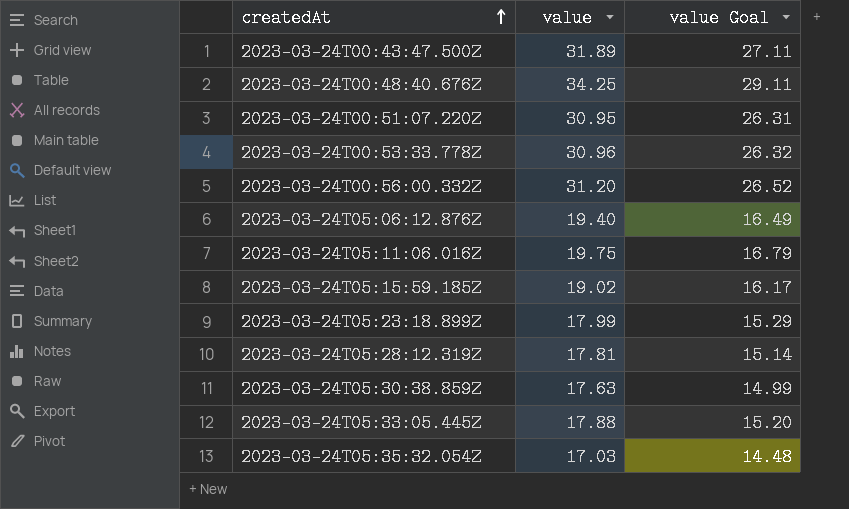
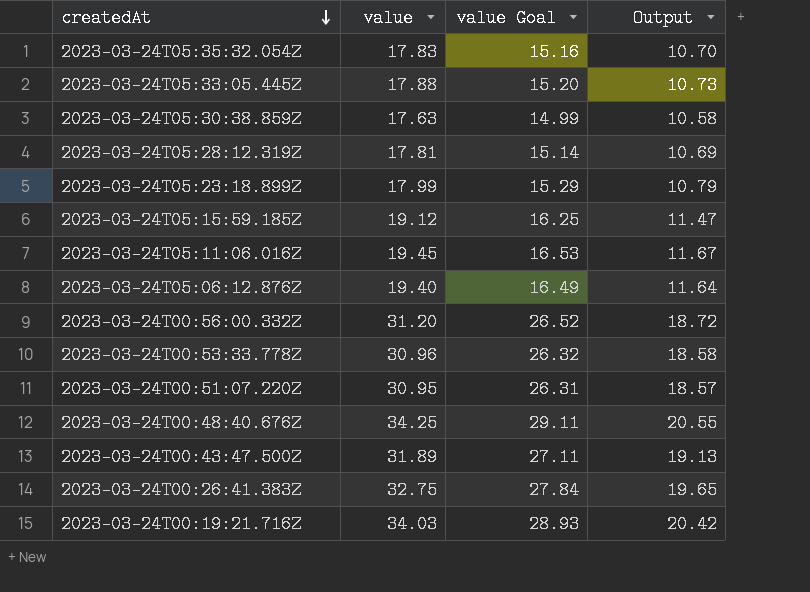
row order: createdAt ascending -> createdAt descending
column Output | formula: none -> [value] * 0.6
2023-03-24T05:35:32.054Z | value: 17.03 -> 17.83
2023-03-24T05:35:32.054Z | value Goal: 14.48 -> 15.16
2023-03-24T05:15:59.185Z | value: 19.02 -> 19.12
2023-03-24T05:15:59.185Z | value Goal: 16.17 -> 16.25
2023-03-24T05:11:06.016Z | value: 19.75 -> 19.45
2023-03-24T05:11:06.016Z | value Goal: 16.79 -> 16.53
row 2023-03-24T00:26:41.383Z: none -> 32.75 | 27.84 | 19.65
row 2023-03-24T00:19:21.716Z: none -> 34.03 | 28.93 | 20.42

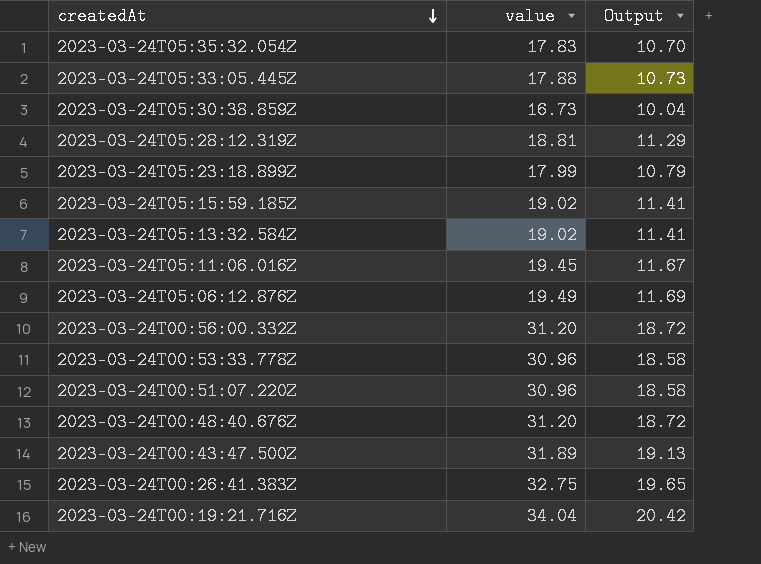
column value Goal | formula: [value] * 0.85 -> none
2023-03-24T05:30:38.859Z | value: 17.63 -> 16.73
2023-03-24T05:30:38.859Z | Output: 10.58 -> 10.04
2023-03-24T05:28:12.319Z | value: 17.81 -> 18.81
2023-03-24T05:28:12.319Z | Output: 10.69 -> 11.29
2023-03-24T05:15:59.185Z | value: 19.12 -> 19.02
2023-03-24T05:15:59.185Z | Output: 11.47 -> 11.41
row 2023-03-24T05:13:32.584Z: none -> 19.02 | 11.41
2023-03-24T05:06:12.876Z | value: 19.40 -> 19.49
2023-03-24T05:06:12.876Z | Output: 11.64 -> 11.69
2023-03-24T00:51:07.220Z | value: 30.95 -> 30.96
2023-03-24T00:51:07.220Z | Output: 18.57 -> 18.58
2023-03-24T00:48:40.676Z | value: 34.25 -> 31.20
2023-03-24T00:48:40.676Z | Output: 20.55 -> 18.72
2023-03-24T00:19:21.716Z | value: 34.03 -> 34.04

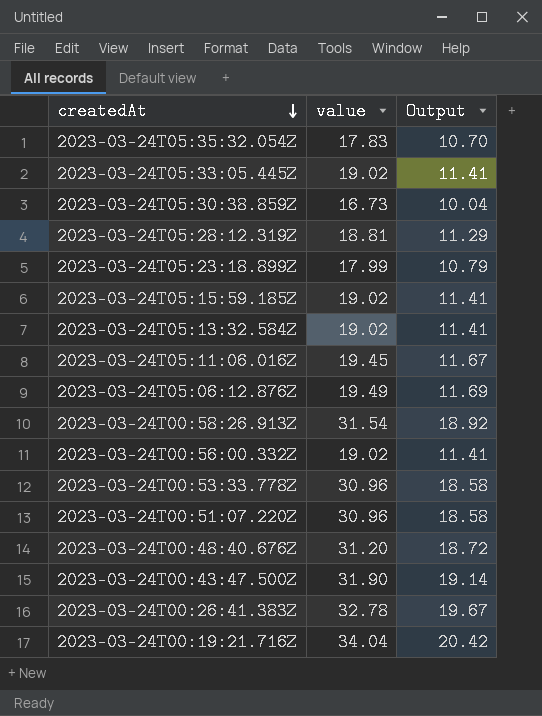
2023-03-24T05:33:05.445Z | value: 17.88 -> 19.02
2023-03-24T05:33:05.445Z | Output: 10.73 -> 11.41
row 2023-03-24T00:58:26.913Z: none -> 31.54 | 18.92
2023-03-24T00:56:00.332Z | value: 31.20 -> 19.02
2023-03-24T00:56:00.332Z | Output: 18.72 -> 11.41
2023-03-24T00:43:47.500Z | value: 31.89 -> 31.90
2023-03-24T00:43:47.500Z | Output: 19.13 -> 19.14
2023-03-24T00:26:41.383Z | value: 32.75 -> 32.78
2023-03-24T00:26:41.383Z | Output: 19.65 -> 19.67

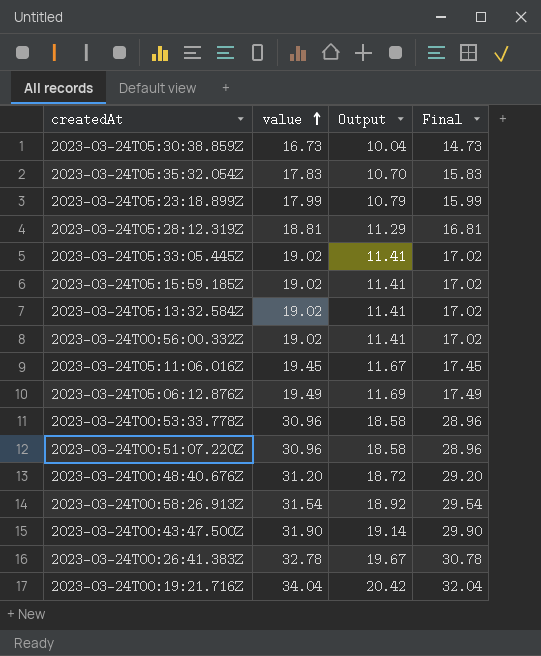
row order: createdAt descending -> value ascending
column Final | formula: none -> [value] - 2

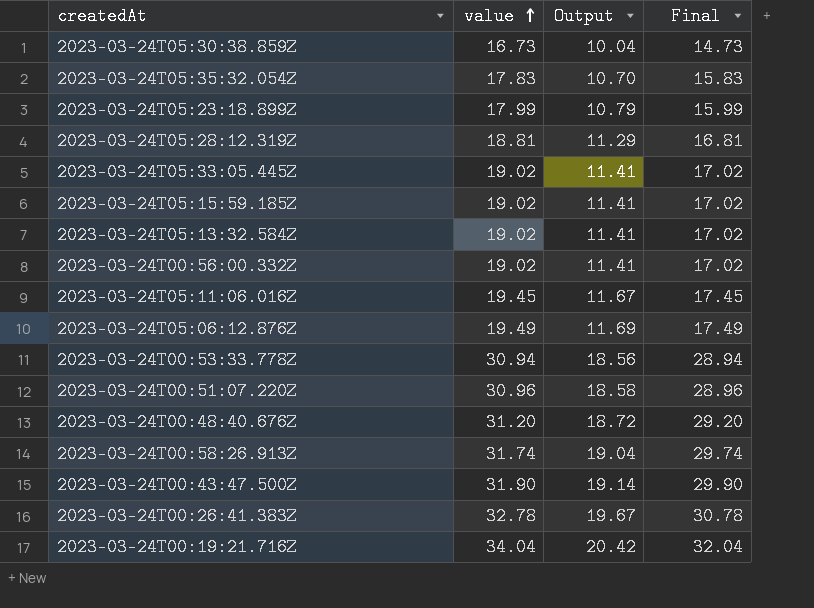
2023-03-24T00:53:33.778Z | value: 30.96 -> 30.94
2023-03-24T00:53:33.778Z | Output: 18.58 -> 18.56
2023-03-24T00:53:33.778Z | Final: 28.96 -> 28.94
2023-03-24T00:58:26.913Z | value: 31.54 -> 31.74
2023-03-24T00:58:26.913Z | Output: 18.92 -> 19.04
2023-03-24T00:58:26.913Z | Final: 29.54 -> 29.74

